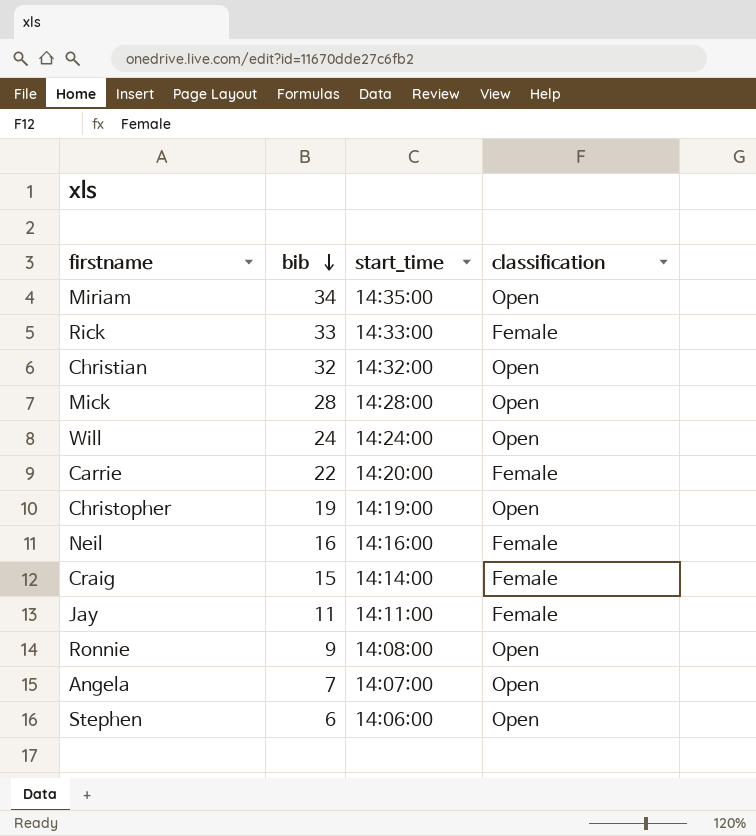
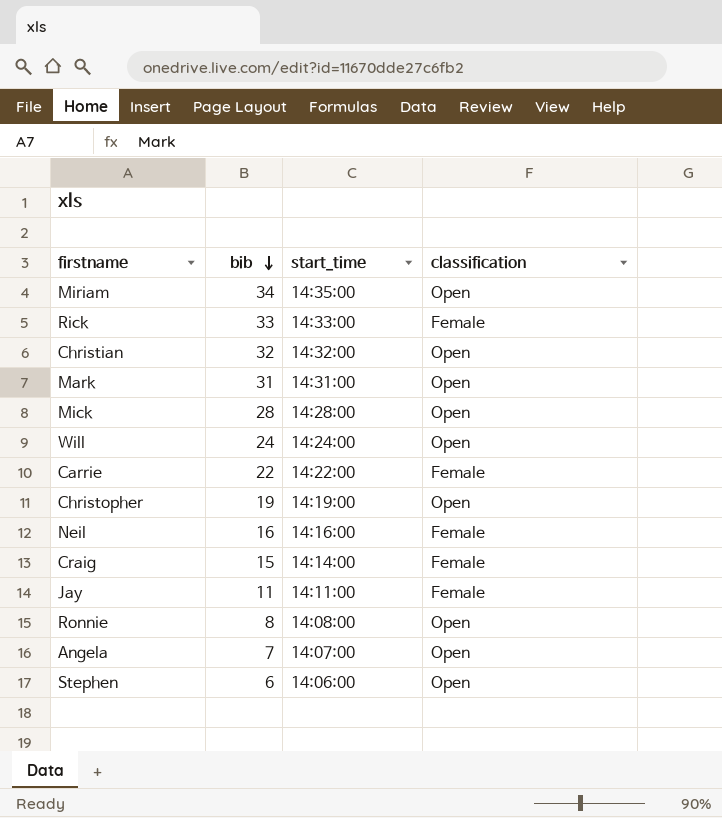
row Mark: none -> 31 | 14:31:00 | Open
Carrie | start_time: 14:20:00 -> 14:22:00
Ronnie | bib: 9 -> 8

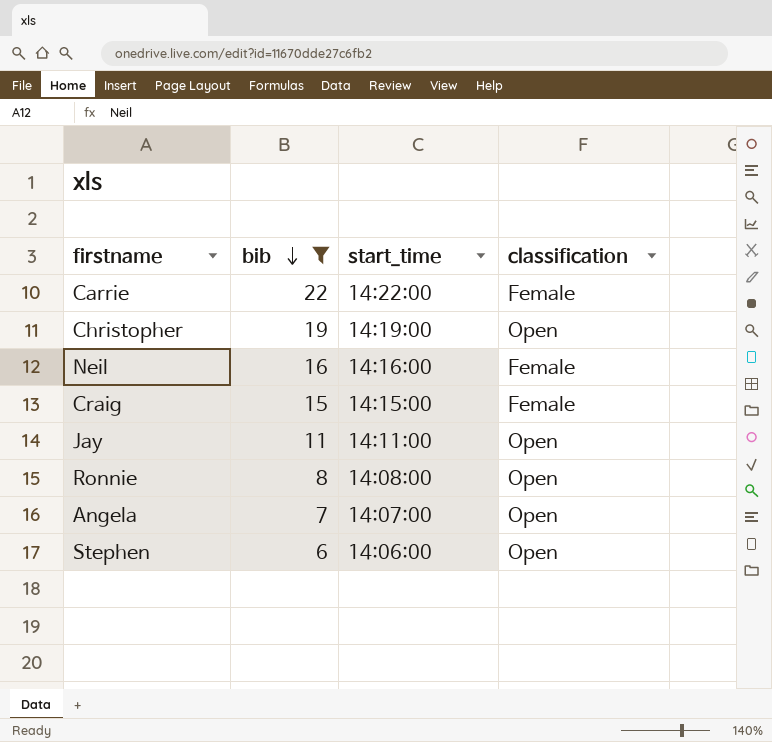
filter: none -> bib <= 22
Craig | start_time: 14:14:00 -> 14:15:00
Jay | classification: Female -> Open

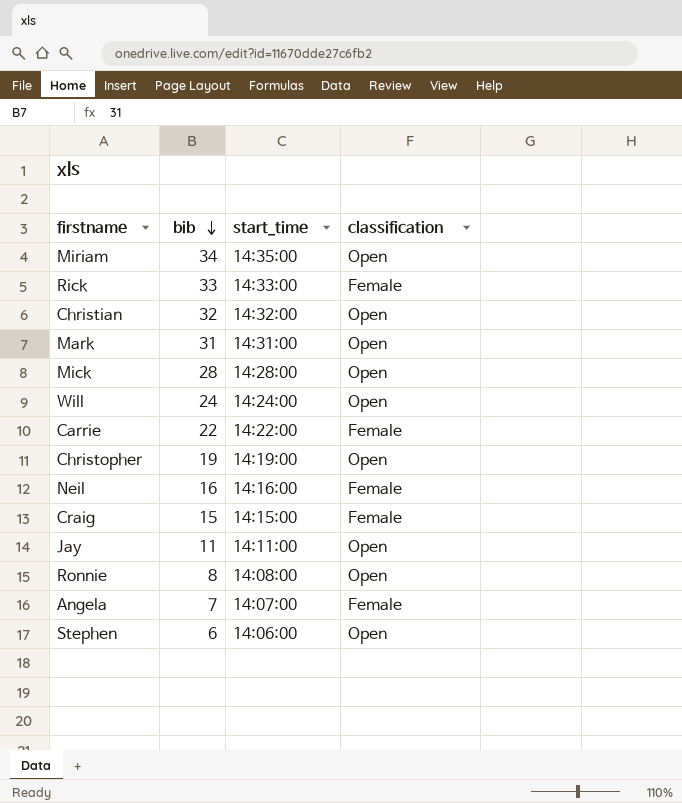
filter: bib <= 22 -> none
Angela | classification: Open -> Female

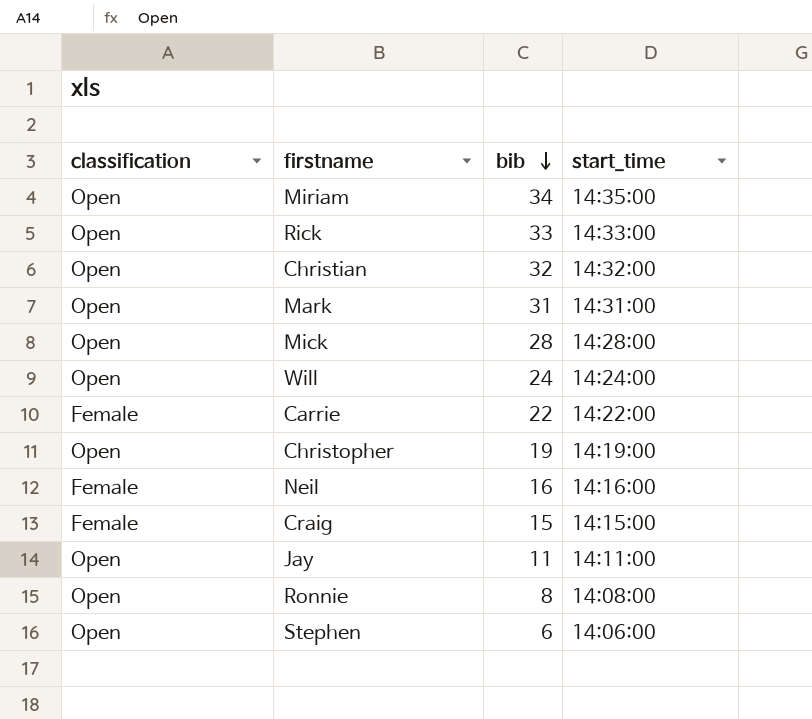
column classification | position: 4 -> 1
row Angela: 7 | 14:07:00 | Female -> none
Rick | classification: Female -> Open

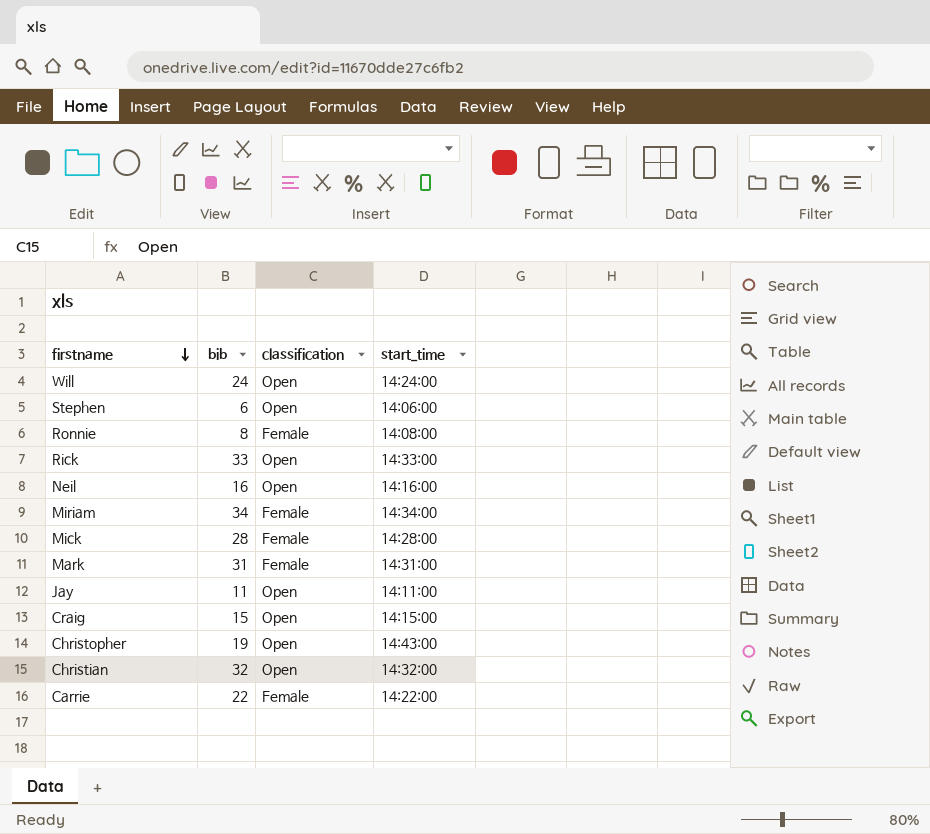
row order: bib descending -> firstname descending
column classification | position: 1 -> 3
Ronnie | classification: Open -> Female
Neil | classification: Female -> Open
Miriam | classification: Open -> Female
Miriam | start_time: 14:35:00 -> 14:34:00
Mick | classification: Open -> Female
Mark | classification: Open -> Female
Craig | classification: Female -> Open
Christopher | start_time: 14:19:00 -> 14:43:00

